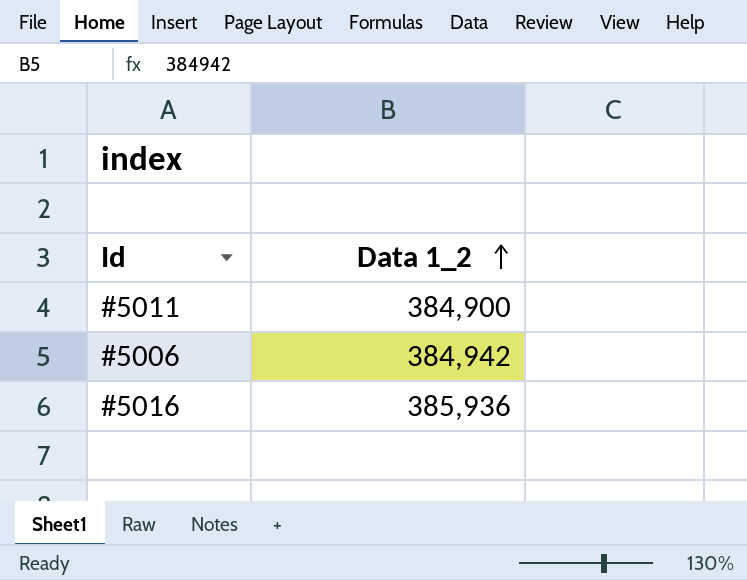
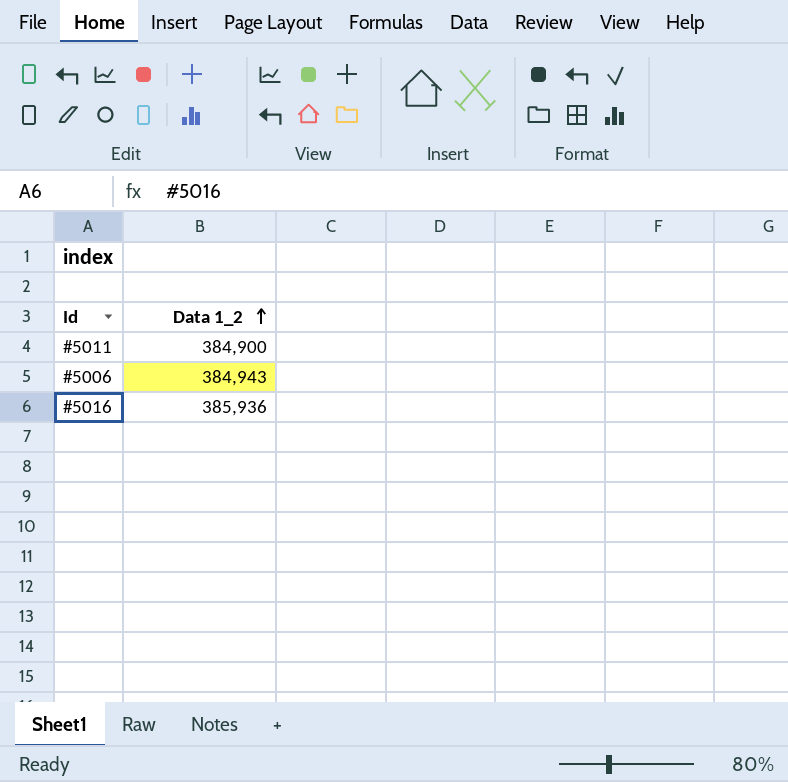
#5006 | Data 1_2: 384,942 -> 384,943

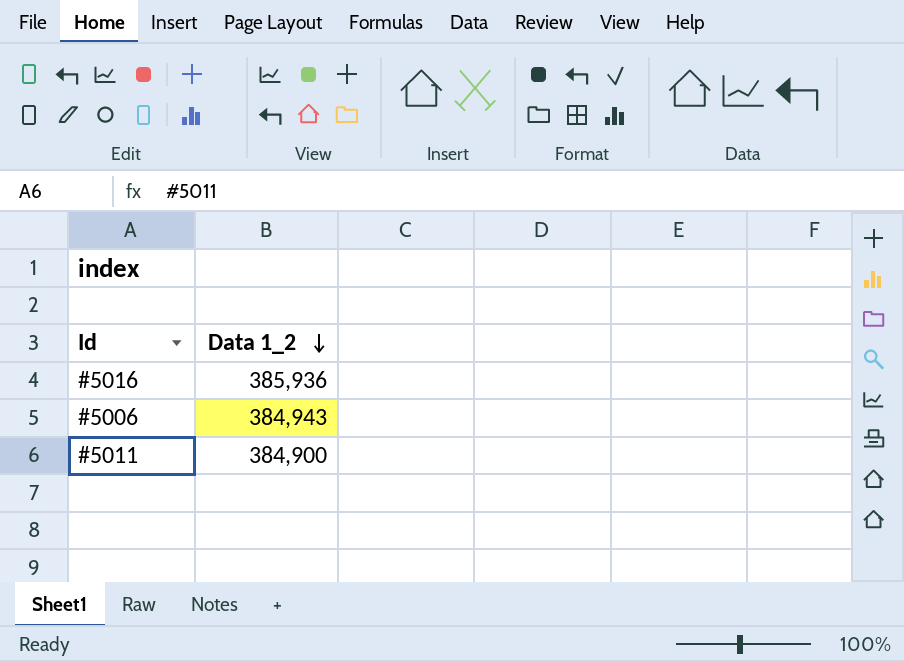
row order: Data 1_2 ascending -> Data 1_2 descending

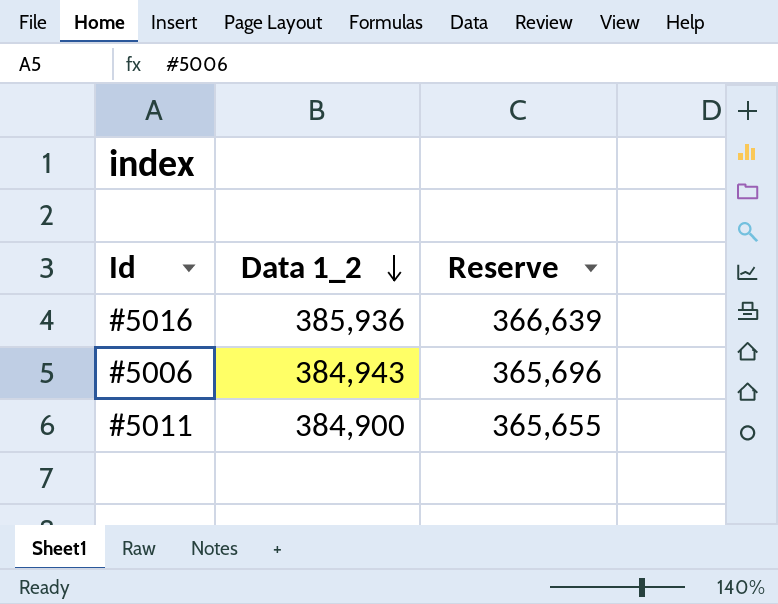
column Reserve | formula: none -> [Data 1_2] * 0.95

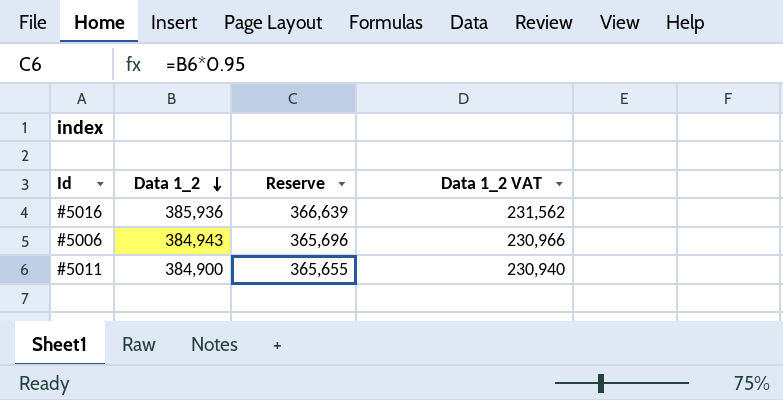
column Data 1_2 VAT | formula: none -> [Data 1_2] * 0.6

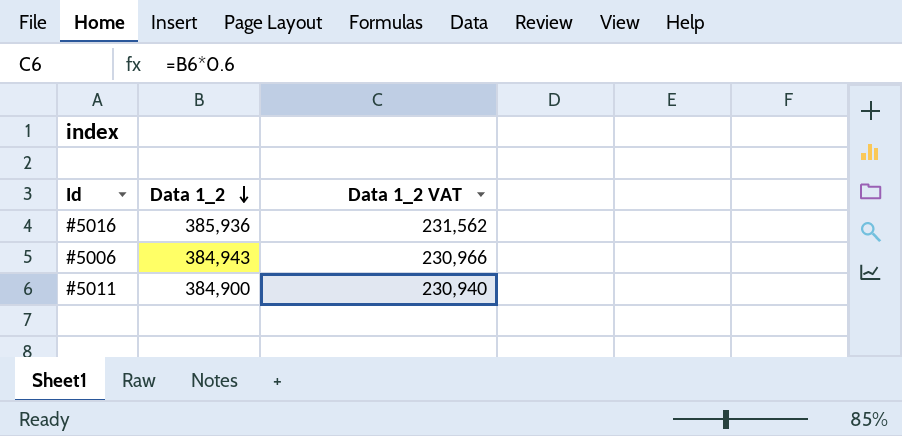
column Reserve | formula: [Data 1_2] * 0.95 -> none

